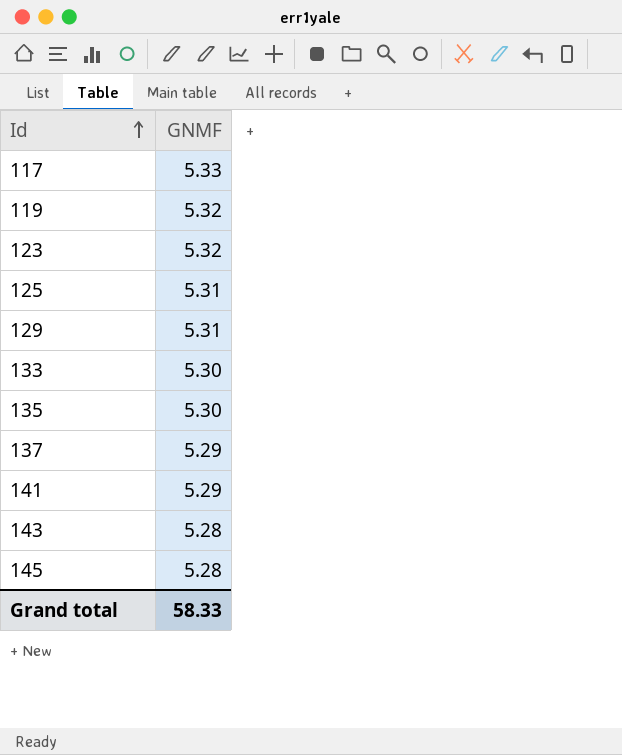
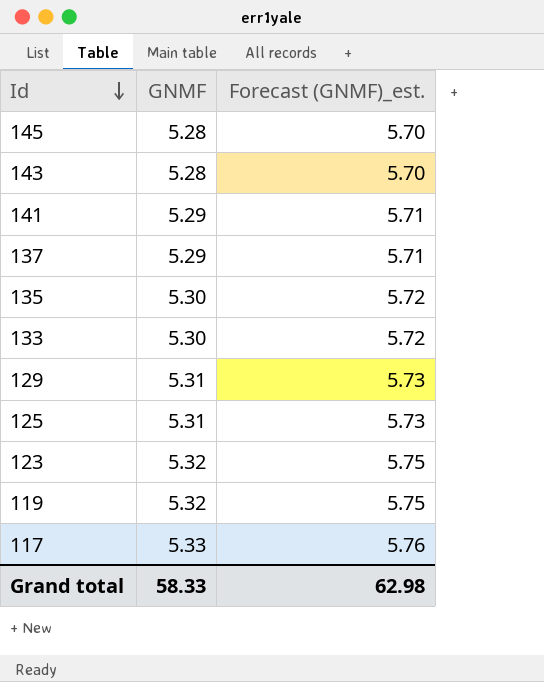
row order: Id ascending -> Id descending
column Forecast (GNMF)_est. | formula: none -> [GNMF] * 1.08

